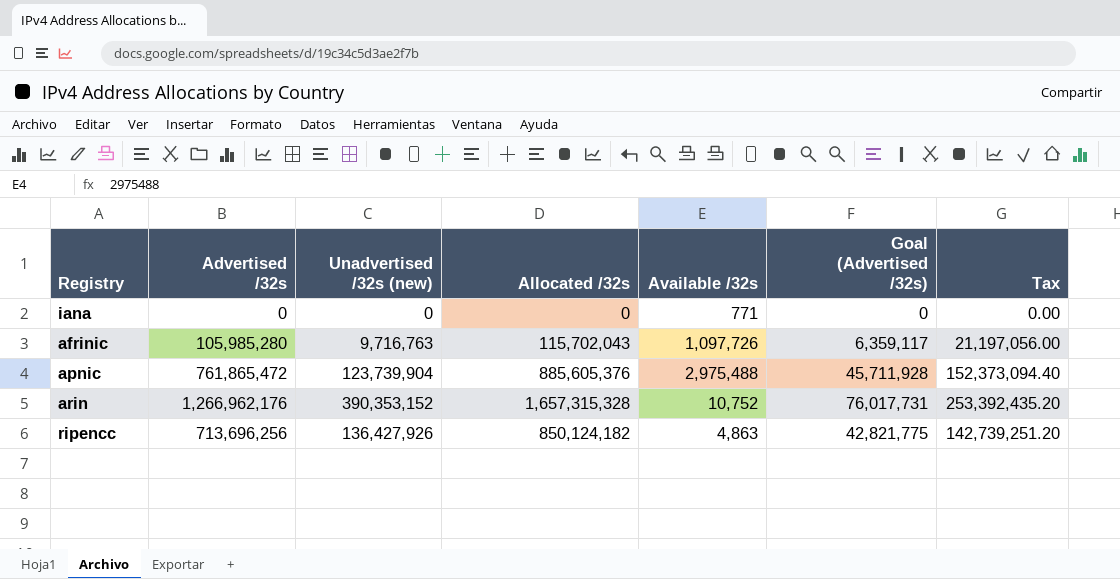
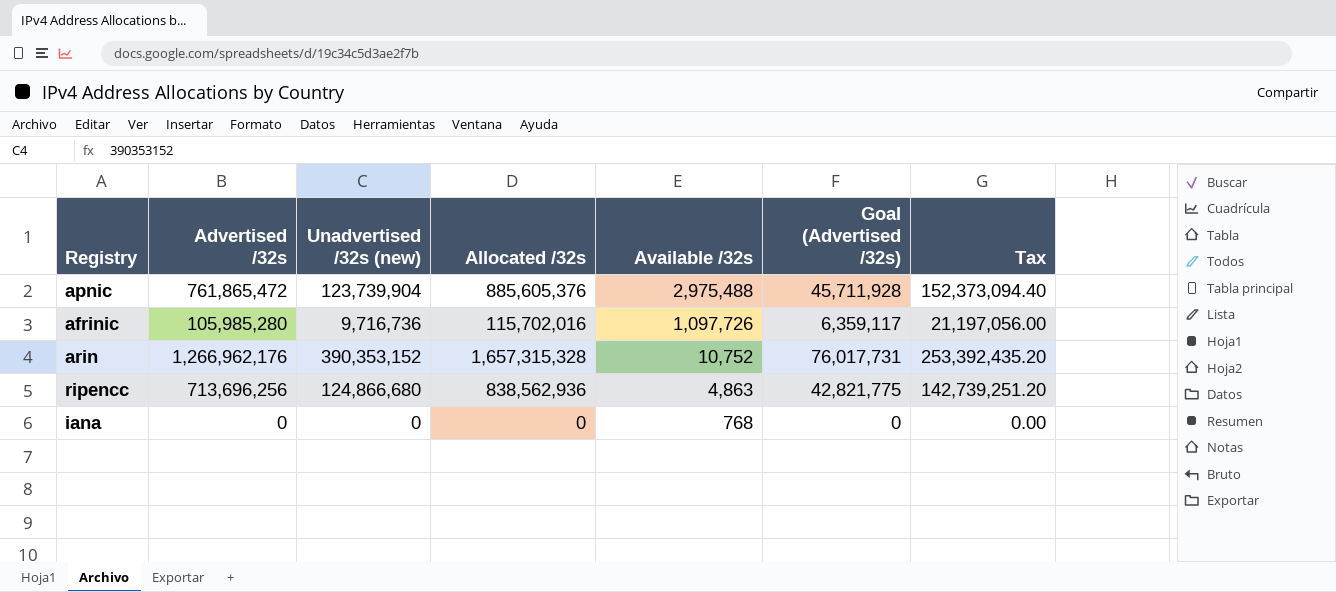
row order: none -> Available /32s descending
afrinic | Unadvertised /32s (new): 9,716,763 -> 9,716,736
afrinic | Allocated /32s: 115,702,043 -> 115,702,016
ripencc | Unadvertised /32s (new): 136,427,926 -> 124,866,680
ripencc | Allocated /32s: 850,124,182 -> 838,562,936
iana | Available /32s: 771 -> 768

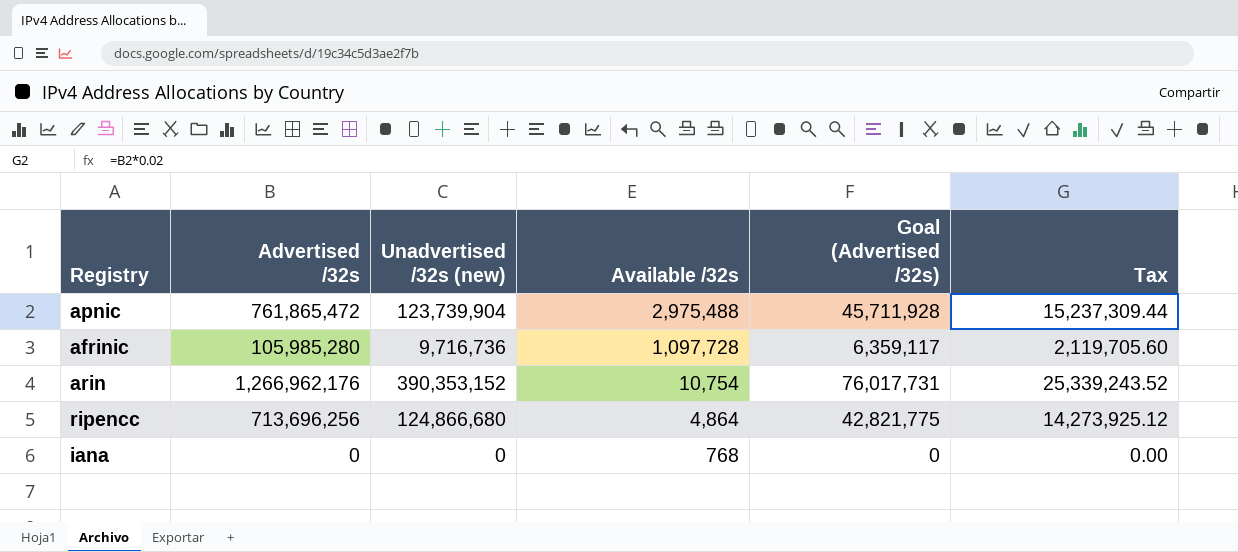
column Allocated /32s | formula: [Advertised /32s] + [Unadvertised /32s (new)] -> none
column Tax | formula: [Advertised /32s] * 0.2 -> [Advertised /32s] * 0.02
afrinic | Available /32s: 1,097,726 -> 1,097,728
arin | Available /32s: 10,752 -> 10,754
ripencc | Available /32s: 4,863 -> 4,864

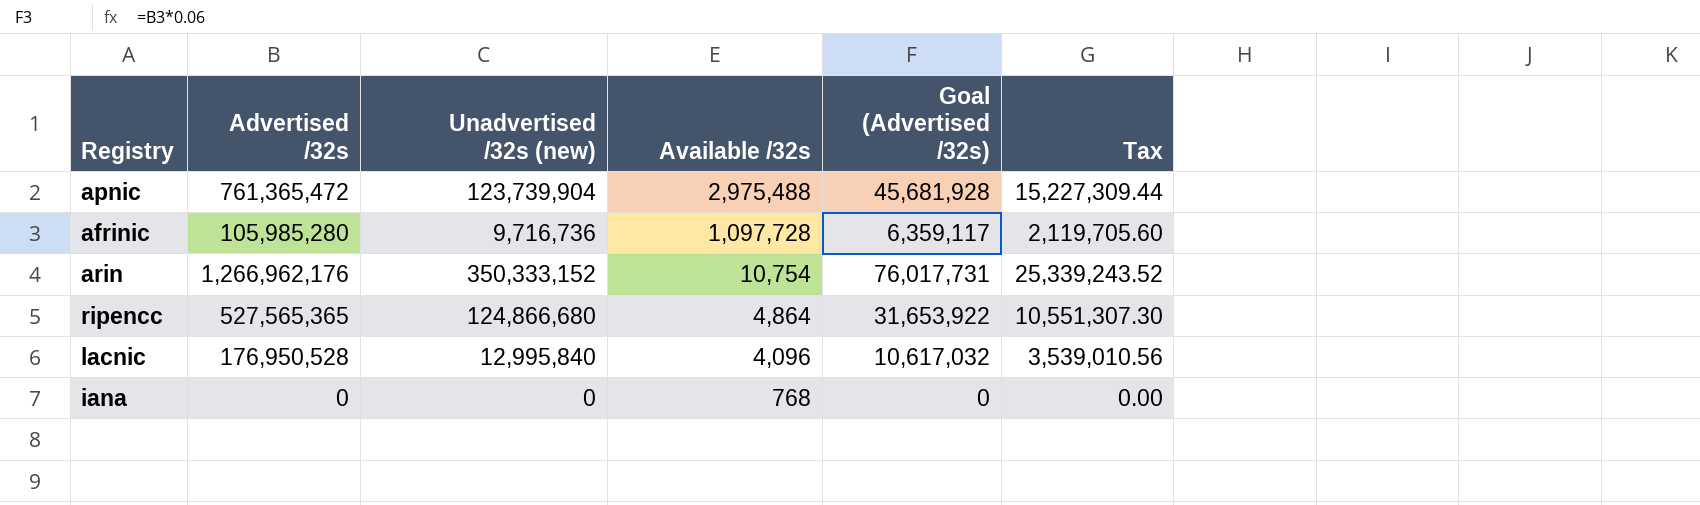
apnic | Advertised /32s: 761,865,472 -> 761,365,472
apnic | Goal (Advertised /32s): 45,711,928 -> 45,681,928
apnic | Tax: 15,237,309.44 -> 15,227,309.44
arin | Unadvertised /32s (new): 390,353,152 -> 350,333,152
ripencc | Advertised /32s: 713,696,256 -> 527,565,365
ripencc | Goal (Advertised /32s): 42,821,775 -> 31,653,922
ripencc | Tax: 14,273,925.12 -> 10,551,307.30
row lacnic: none -> 176,950,528 | 12,995,840 | 4,096 | 10,617,032 | 3,539,010.56

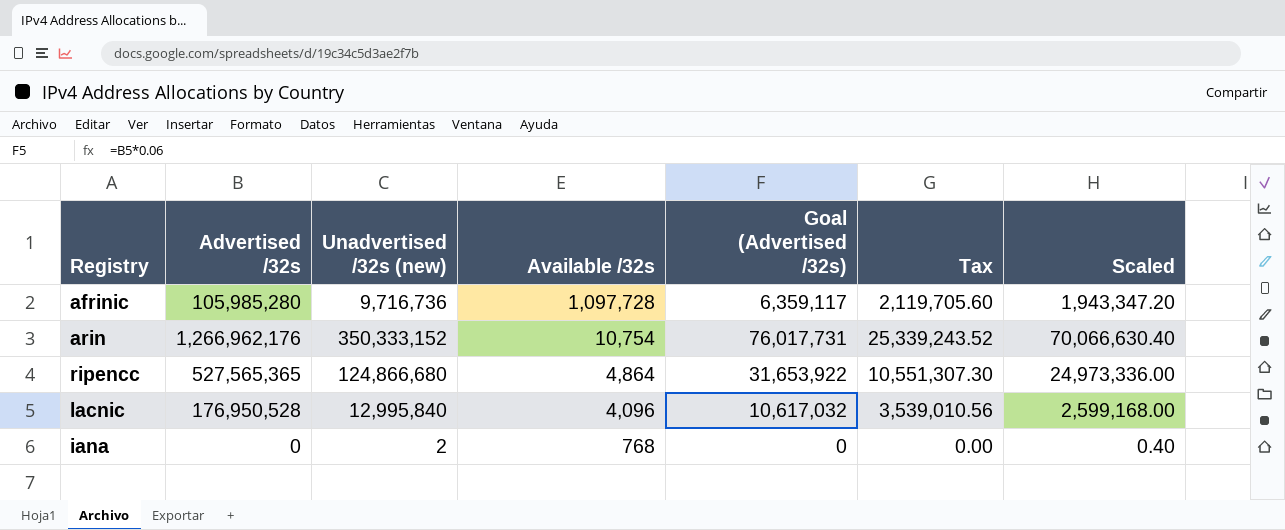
column Scaled | formula: none -> [Unadvertised /32s (new)] * 0.2
row apnic: 761,365,472 | 123,739,904 | 2,975,488 | 45,681,928 | 15,227,309.44 -> none
iana | Unadvertised /32s (new): 0 -> 2

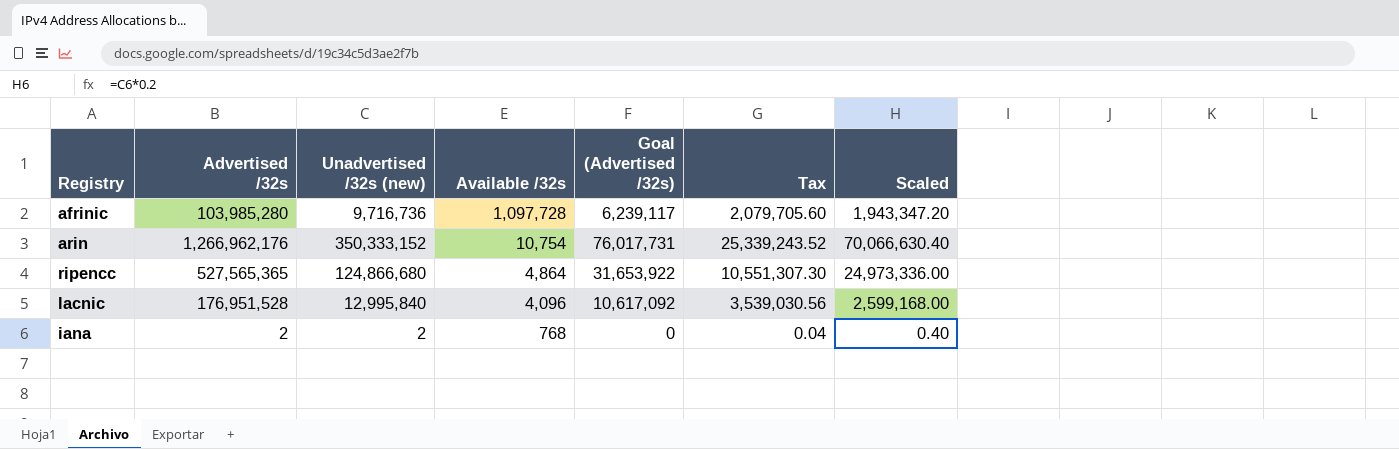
afrinic | Advertised /32s: 105,985,280 -> 103,985,280
afrinic | Goal (Advertised /32s): 6,359,117 -> 6,239,117
afrinic | Tax: 2,119,705.60 -> 2,079,705.60
lacnic | Advertised /32s: 176,950,528 -> 176,951,528
lacnic | Goal (Advertised /32s): 10,617,032 -> 10,617,092
lacnic | Tax: 3,539,010.56 -> 3,539,030.56
iana | Advertised /32s: 0 -> 2
iana | Tax: 0.00 -> 0.04

